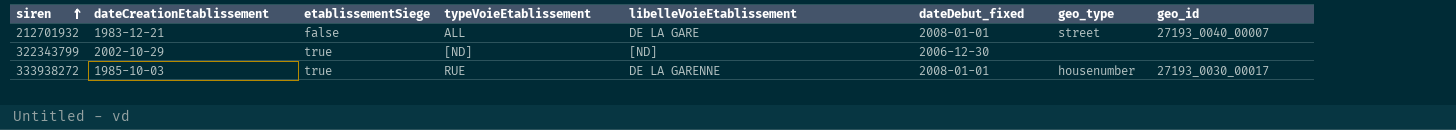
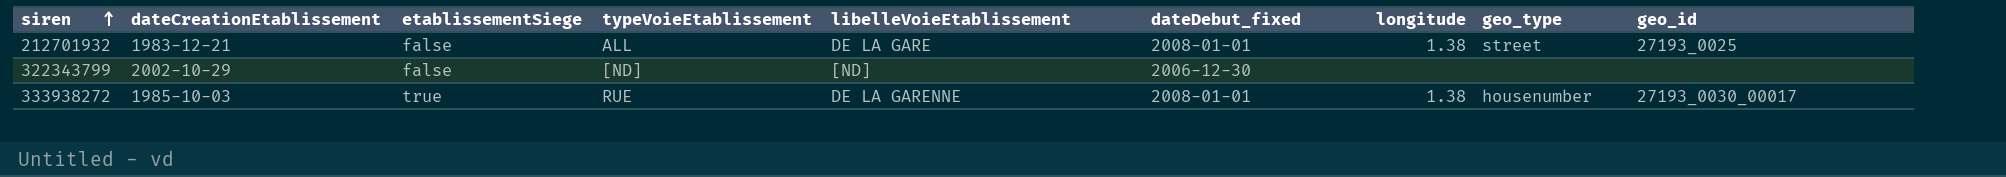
column longitude | position: none -> 7
212701932 | geo_id: 27193_0040_00007 -> 27193_0025
322343799 | etablissementSiege: true -> false

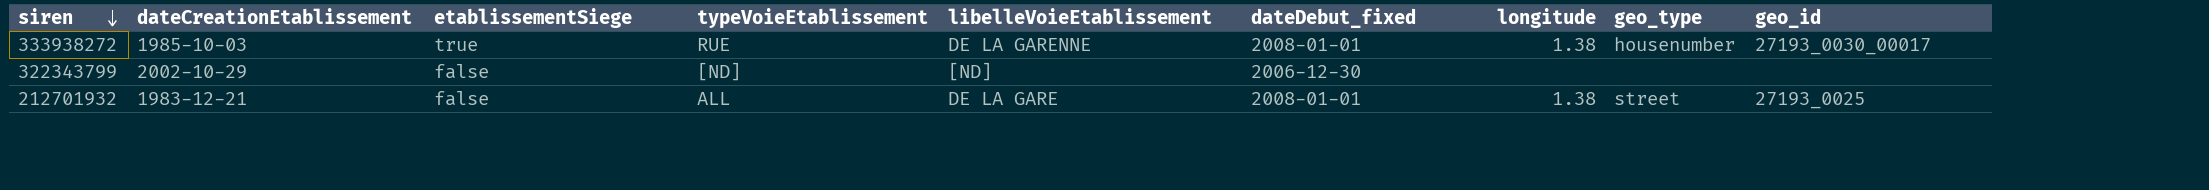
row order: siren ascending -> siren descending

